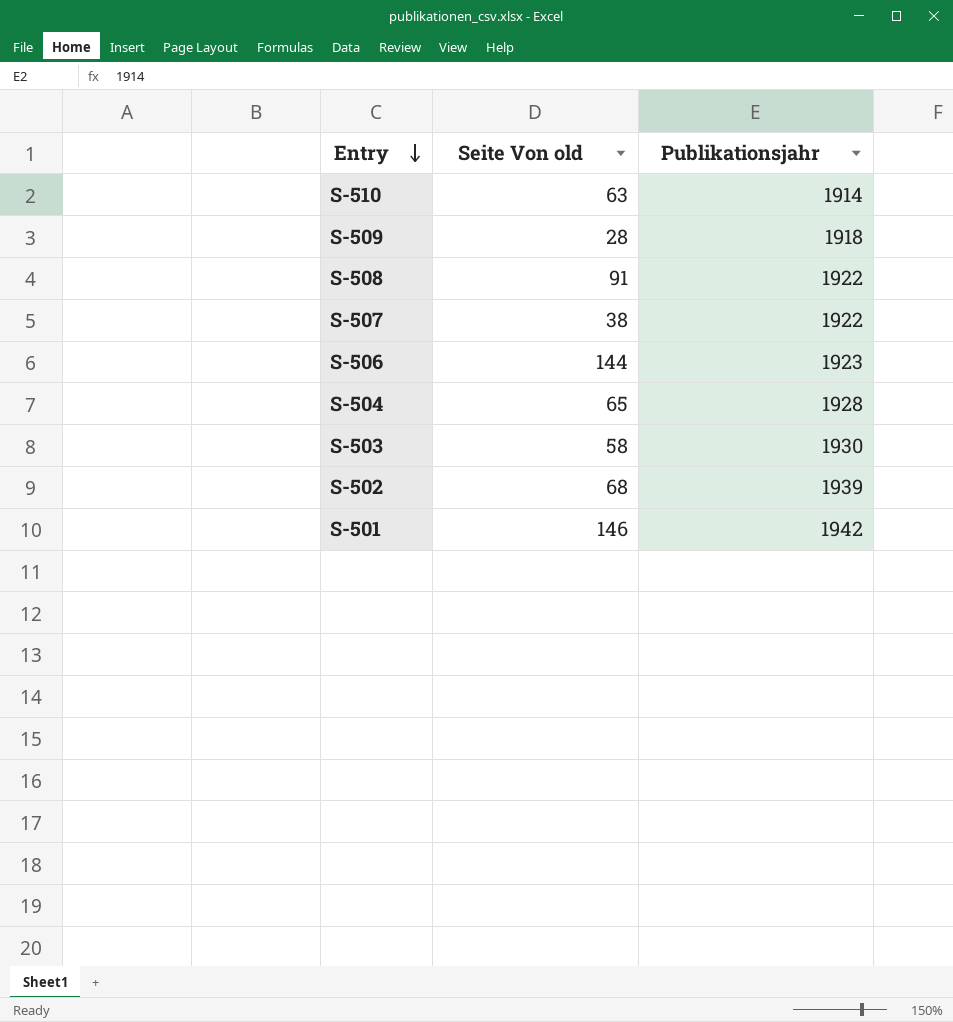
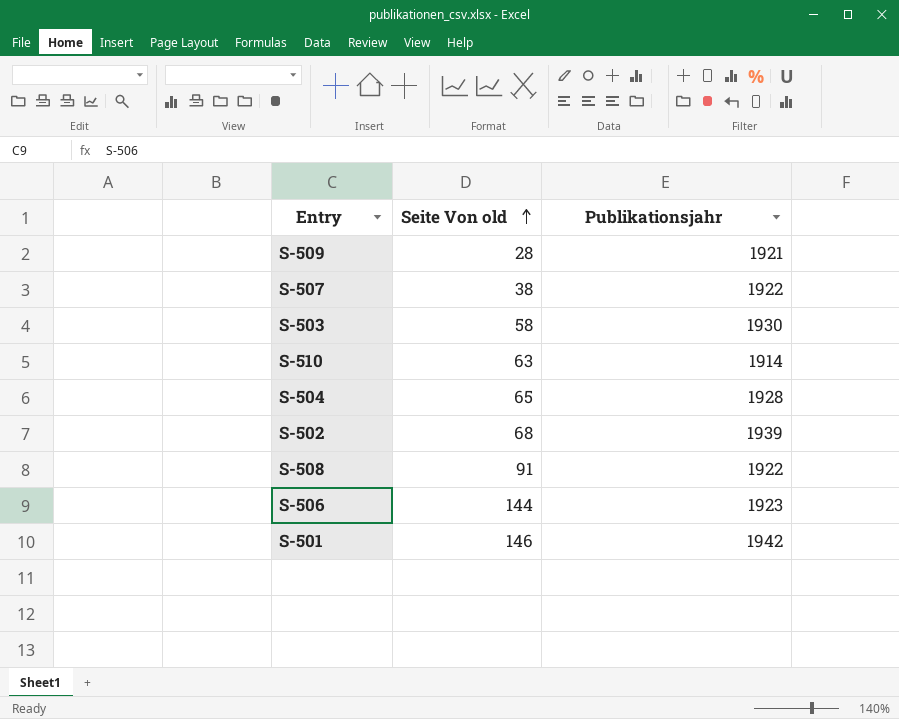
row order: Entry descending -> Seite Von old ascending
S-509 | Publikationsjahr: 1918 -> 1921

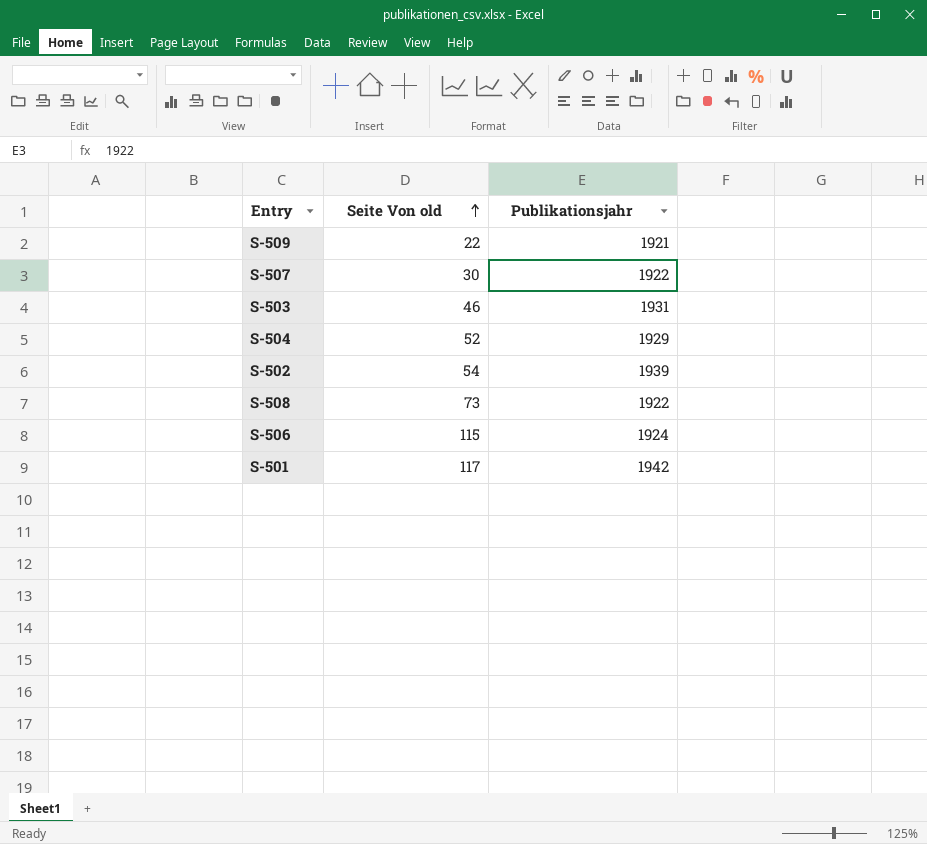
row S-510: 63 | 1914 -> none
S-509 | Seite Von old: 28 -> 22
S-507 | Seite Von old: 38 -> 30
S-503 | Seite Von old: 58 -> 46
S-503 | Publikationsjahr: 1930 -> 1931
S-504 | Seite Von old: 65 -> 52
S-504 | Publikationsjahr: 1928 -> 1929
S-502 | Seite Von old: 68 -> 54
S-508 | Seite Von old: 91 -> 73
S-506 | Seite Von old: 144 -> 115
S-506 | Publikationsjahr: 1923 -> 1924
S-501 | Seite Von old: 146 -> 117

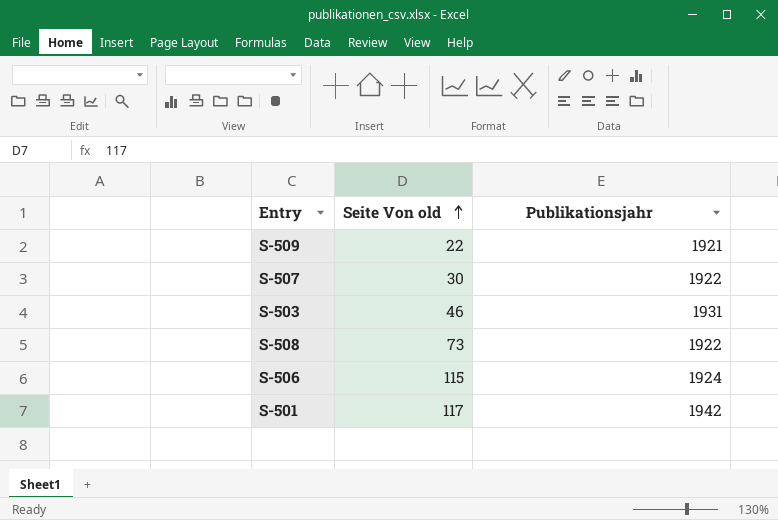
row S-504: 52 | 1929 -> none
row S-502: 54 | 1939 -> none

